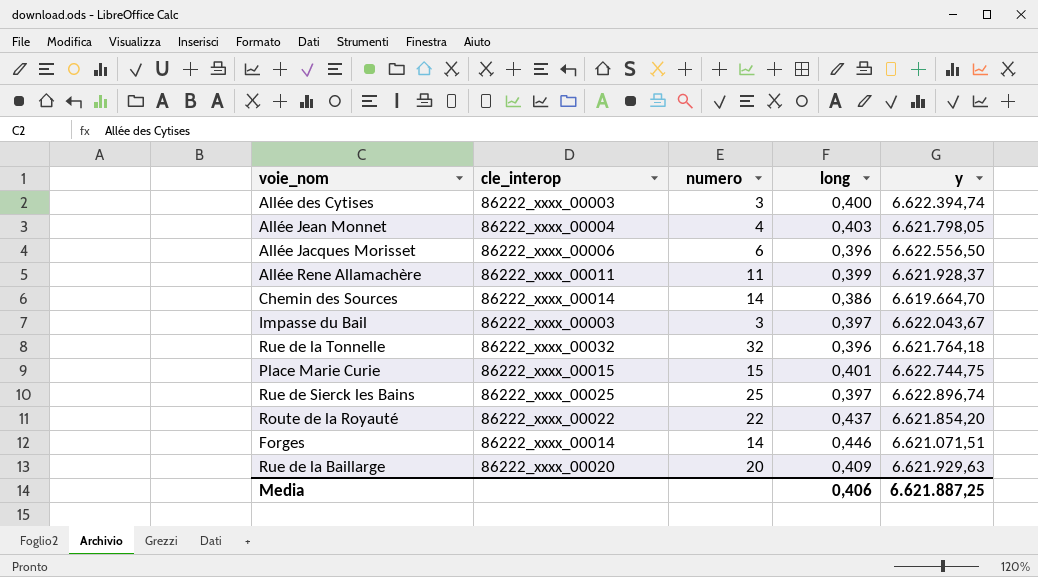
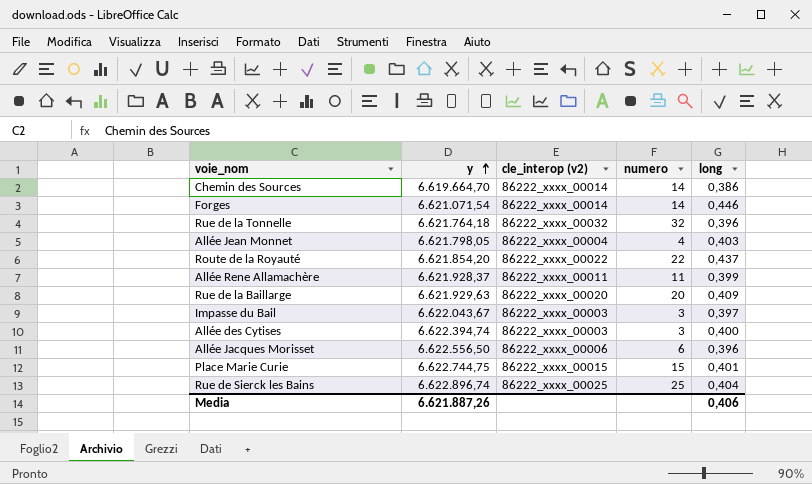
row order: none -> y ascending
column y | position: 5 -> 2
column name: cle_interop -> cle_interop (v2)
Forges | y: 6.621.071,51 -> 6.621.071,54
Rue de Sierck les Bains | long: 0,397 -> 0,404
Media | y: 6.621.887,25 -> 6.621.887,26

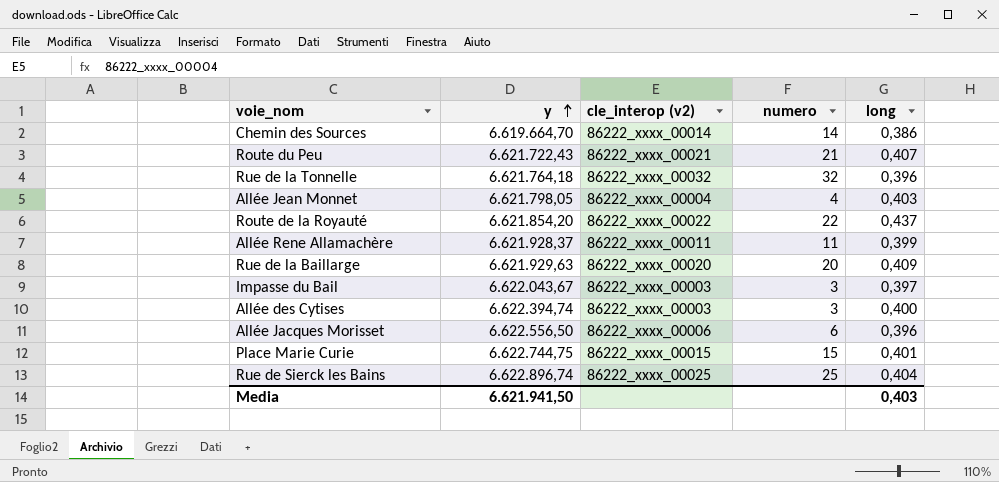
row Forges: 6.621.071,54 | 86222_xxxx_00014 | 14 | 0,446 -> none
row Route du Peu: none -> 6.621.722,43 | 86222_xxxx_00021 | 21 | 0,407
Media | y: 6.621.887,26 -> 6.621.941,50
Media | long: 0,406 -> 0,403

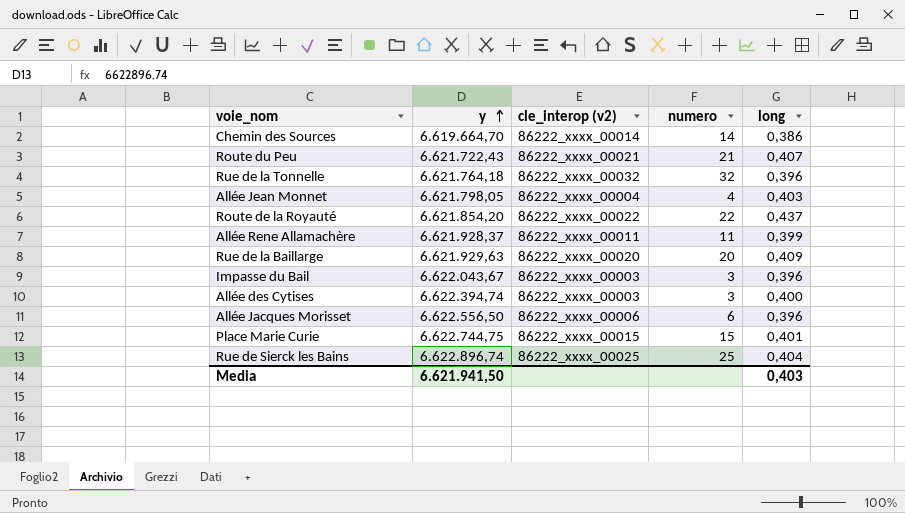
Impasse du Bail | long: 0,397 -> 0,396

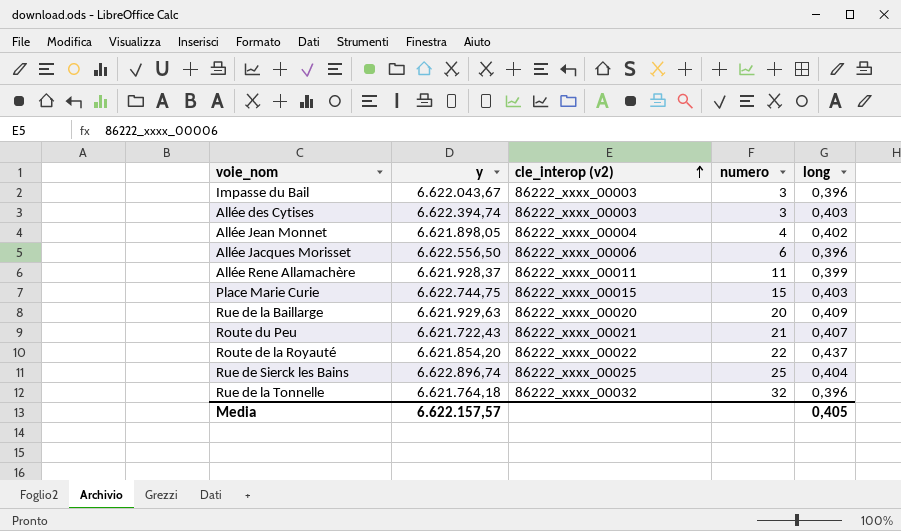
row order: y ascending -> cle_interop (v2) ascending
row Chemin des Sources: 6.619.664,70 | 86222_xxxx_00014 | 14 | 0,386 -> none
Allée des Cytises | long: 0,400 -> 0,403
Allée Jean Monnet | y: 6.621.798,05 -> 6.621.898,05
Allée Jean Monnet | long: 0,403 -> 0,402
Place Marie Curie | long: 0,401 -> 0,403
Media | y: 6.621.941,50 -> 6.622.157,57
Media | long: 0,403 -> 0,405

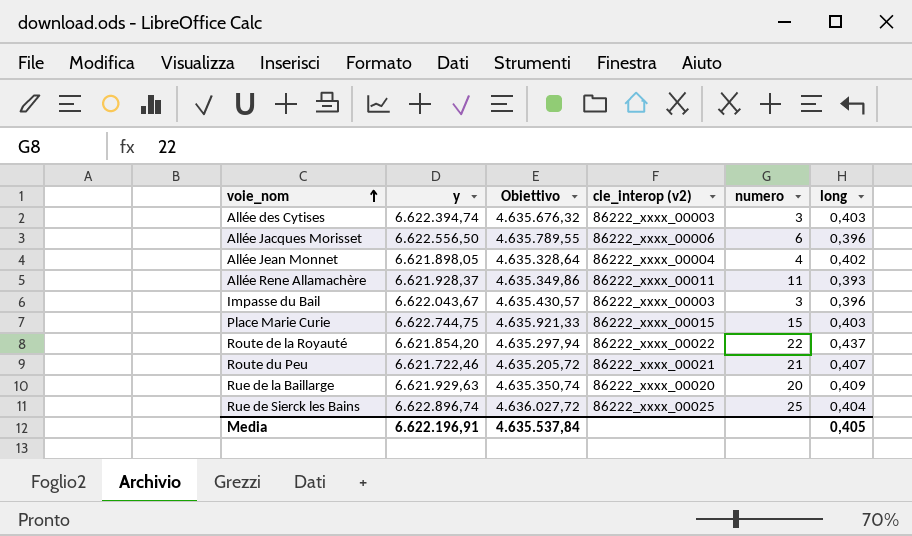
row order: cle_interop (v2) ascending -> voie_nom ascending
column Obiettivo | formula: none -> [y] * 0,7
row Rue de la Tonnelle: 6.621.764,18 | 86222_xxxx_00032 | 32 | 0,396 -> none
Allée Rene Allamachère | long: 0,399 -> 0,393
Route du Peu | y: 6.621.722,43 -> 6.621.722,46
Media | y: 6.622.157,57 -> 6.622.196,91

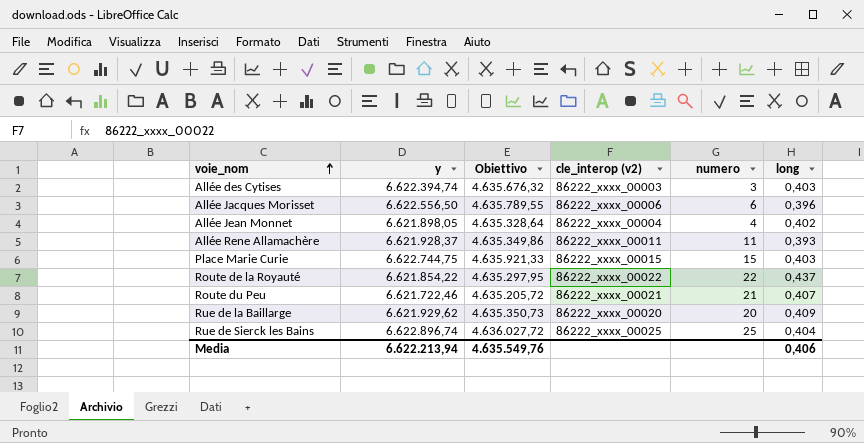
row Impasse du Bail: 6.622.043,67 | 4.635.430,57 | 86222_xxxx_00003 | 3 | 0,396 -> none
Route de la Royauté | y: 6.621.854,20 -> 6.621.854,22
Route de la Royauté | Obiettivo: 4.635.297,94 -> 4.635.297,95
Rue de la Baillarge | y: 6.621.929,63 -> 6.621.929,62
Rue de la Baillarge | Obiettivo: 4.635.350,74 -> 4.635.350,73
Media | y: 6.622.196,91 -> 6.622.213,94
Media | Obiettivo: 4.635.537,84 -> 4.635.549,76
Media | long: 0,405 -> 0,406

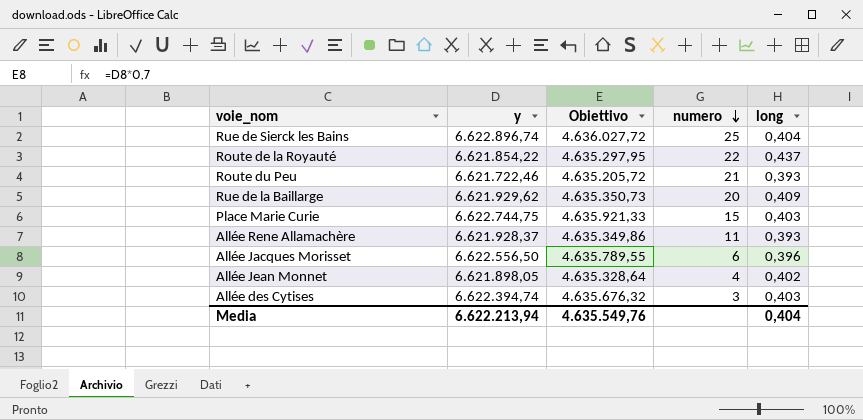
row order: voie_nom ascending -> numero descending
column cle_interop (v2) | position: 4 -> none
Route du Peu | long: 0,407 -> 0,393
Media | long: 0,406 -> 0,404

